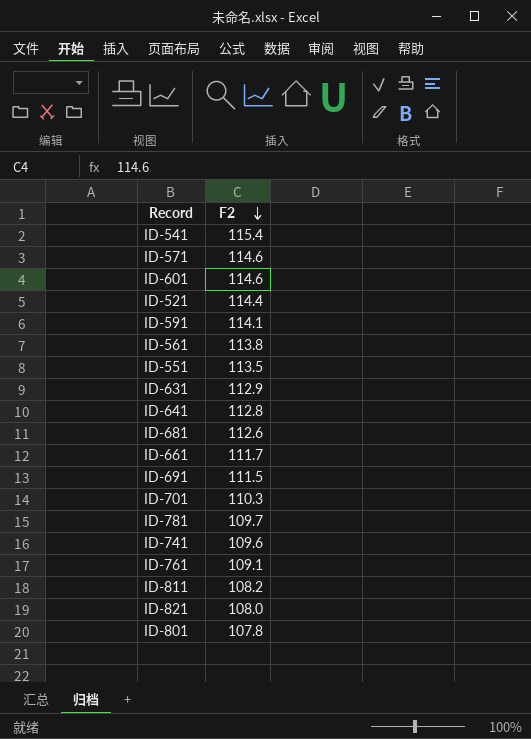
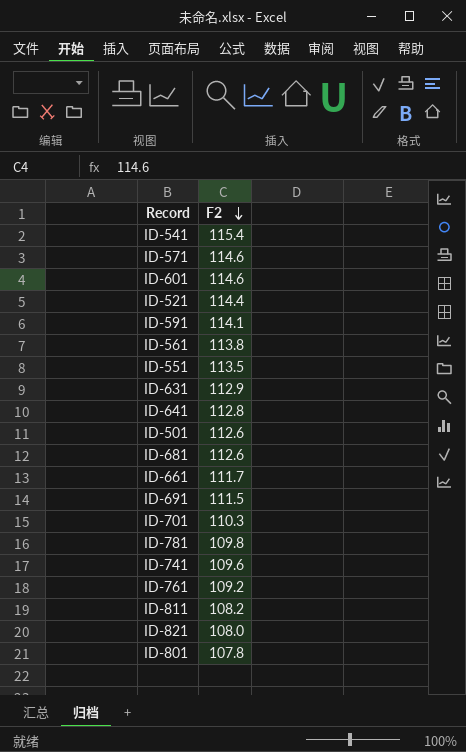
row ID-501: none -> 112.6
ID-781 | F2: 109.7 -> 109.8
ID-761 | F2: 109.1 -> 109.2

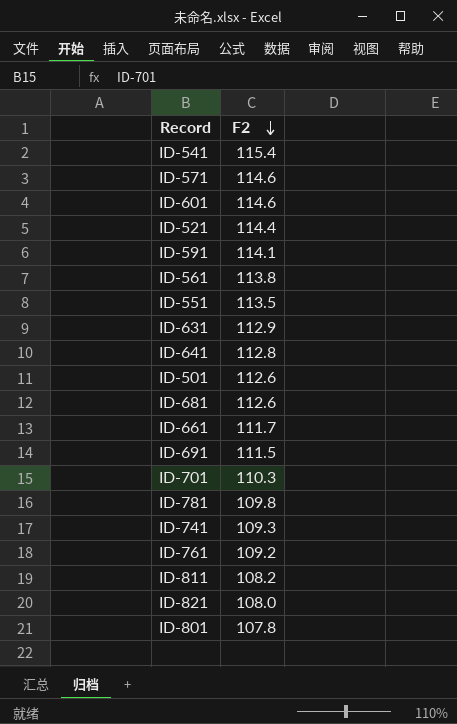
ID-741 | F2: 109.6 -> 109.3

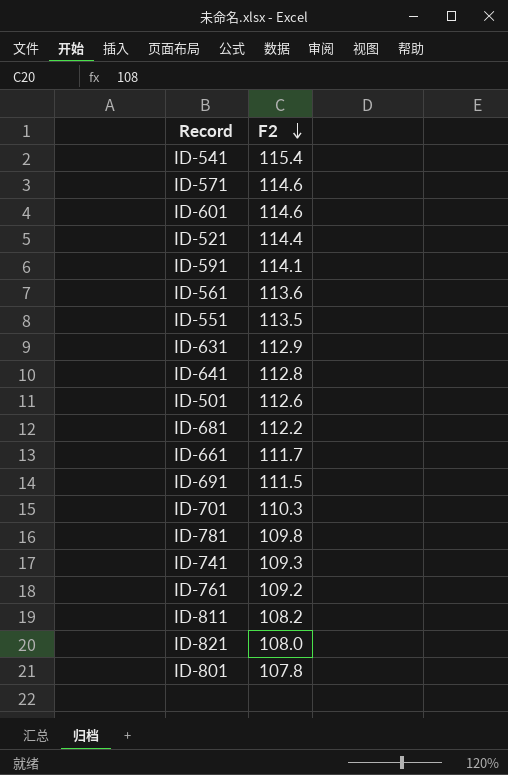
ID-561 | F2: 113.8 -> 113.6
ID-681 | F2: 112.6 -> 112.2

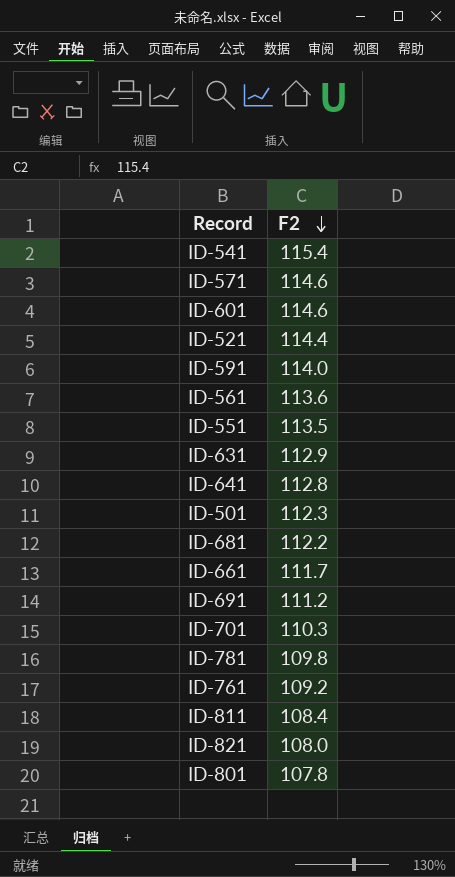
row ID-741: 109.3 -> none
ID-591 | F2: 114.1 -> 114.0
ID-501 | F2: 112.6 -> 112.3
ID-691 | F2: 111.5 -> 111.2
ID-811 | F2: 108.2 -> 108.4

